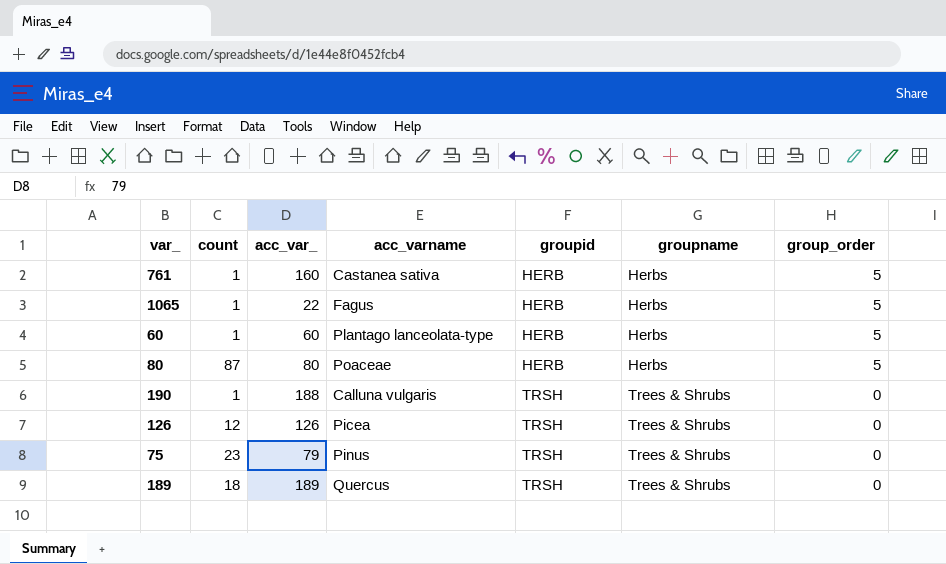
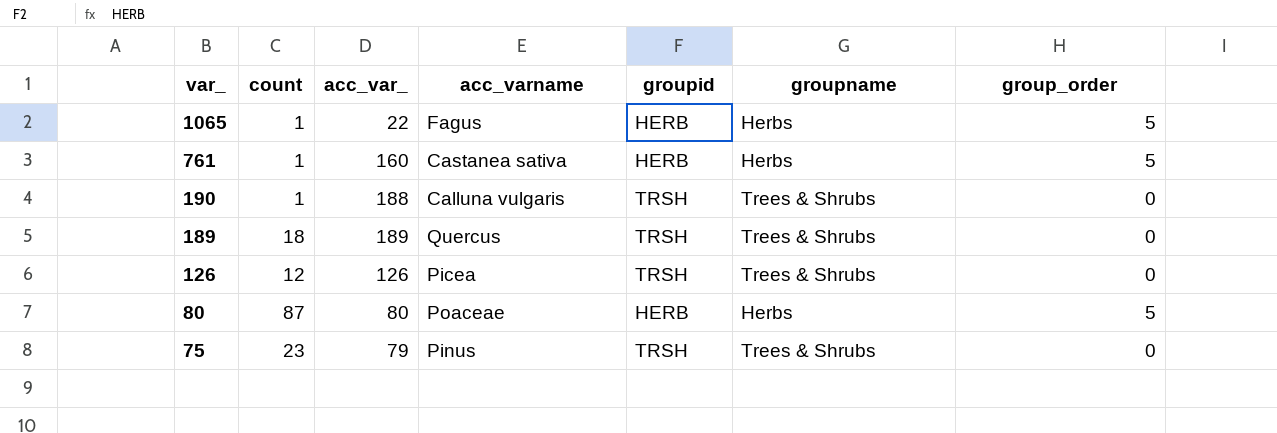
row order: groupid ascending -> var_ descending
row 60: 1 | 60 | Plantago lanceolata-type | HERB | Herbs | 5 -> none

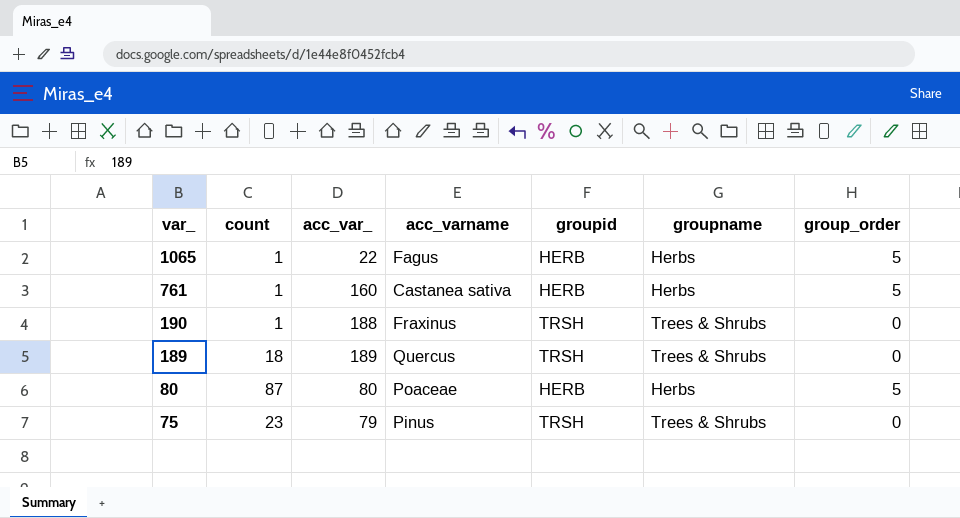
row 126: 12 | 126 | Picea | TRSH | Trees & Shrubs | 0 -> none
190 | acc_varname: Calluna vulgaris -> Fraxinus

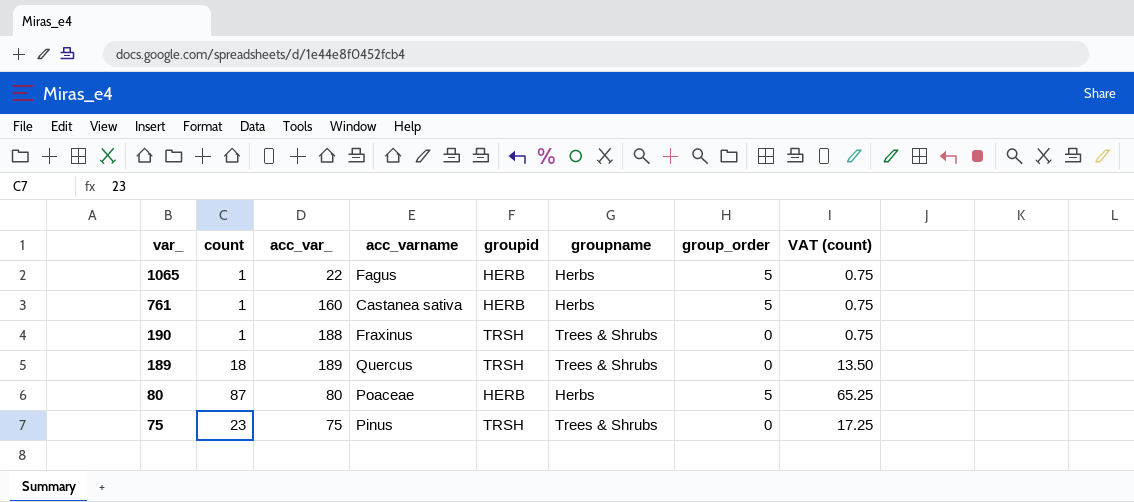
column VAT (count) | formula: none -> [count] * 0.75
75 | acc_var_: 79 -> 75

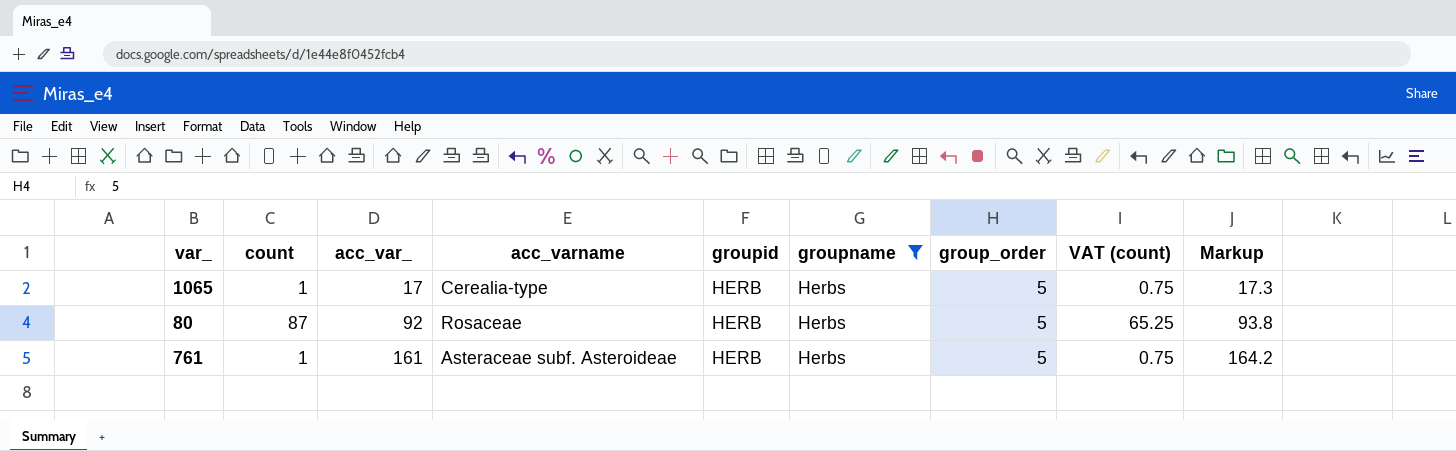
filter: none -> groupname = Herbs
row order: var_ descending -> acc_var_ ascending
column Markup | formula: none -> [acc_var_] * 1.02
1065 | acc_var_: 22 -> 17
1065 | acc_varname: Fagus -> Cerealia-type
80 | acc_var_: 80 -> 92
80 | acc_varname: Poaceae -> Rosaceae
761 | acc_var_: 160 -> 161
761 | acc_varname: Castanea sativa -> Asteraceae subf. Asteroideae

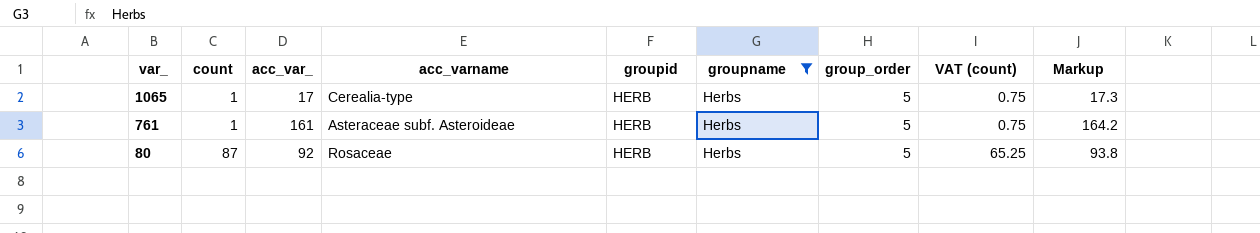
row order: acc_var_ ascending -> var_ descending

